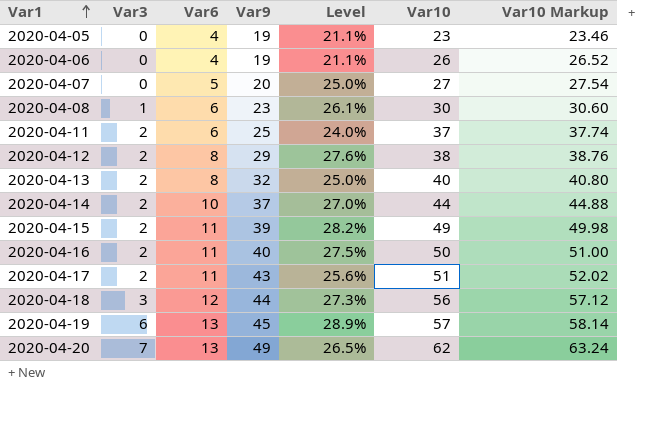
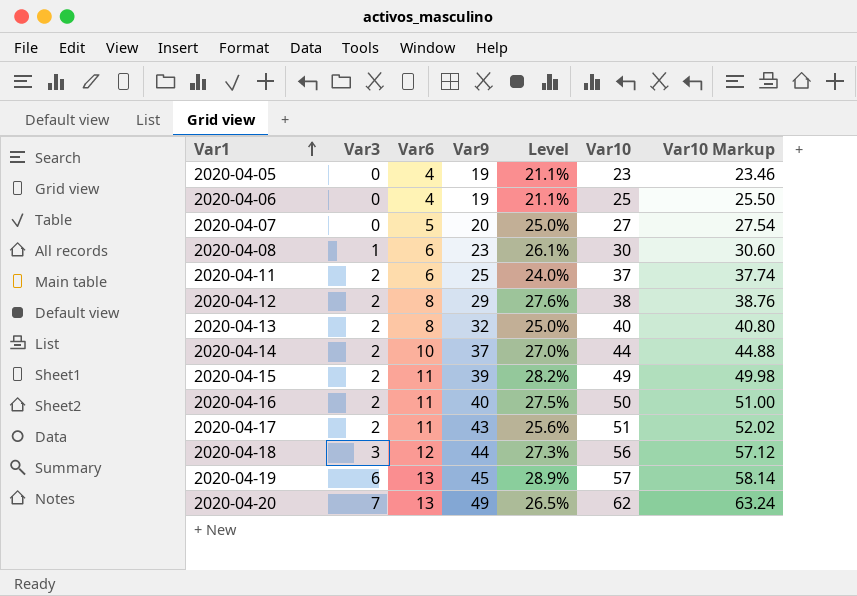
2020-04-06 | Var10: 26 -> 25
2020-04-06 | Var10 Markup: 26.52 -> 25.50

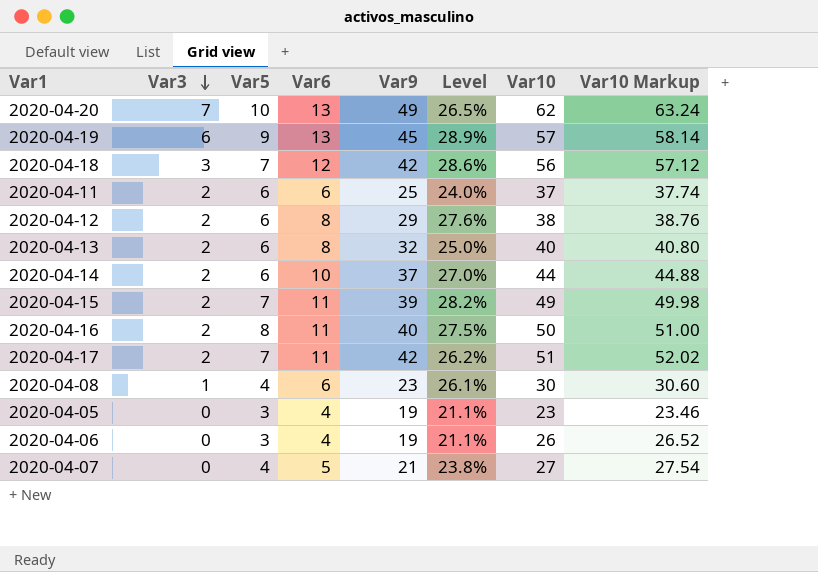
row order: Var1 ascending -> Var3 descending
column Var5 | position: none -> 3
2020-04-18 | Var9: 44 -> 42
2020-04-18 | Level: 27.3% -> 28.6%
2020-04-17 | Var9: 43 -> 42
2020-04-17 | Level: 25.6% -> 26.2%
2020-04-06 | Var10: 25 -> 26
2020-04-06 | Var10 Markup: 25.50 -> 26.52
2020-04-07 | Var9: 20 -> 21
2020-04-07 | Level: 25.0% -> 23.8%

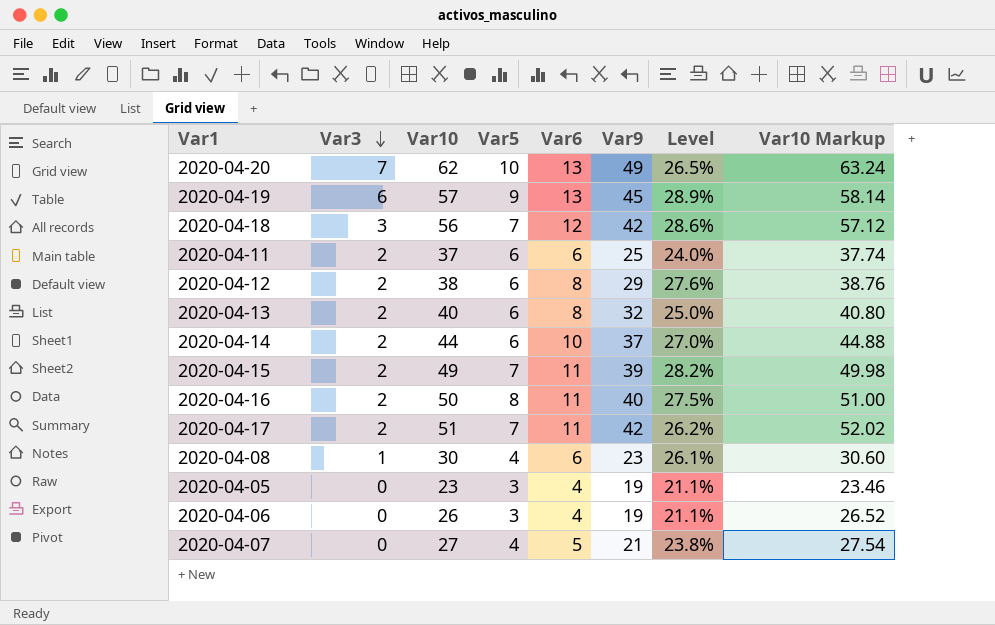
column Var10 | position: 7 -> 3

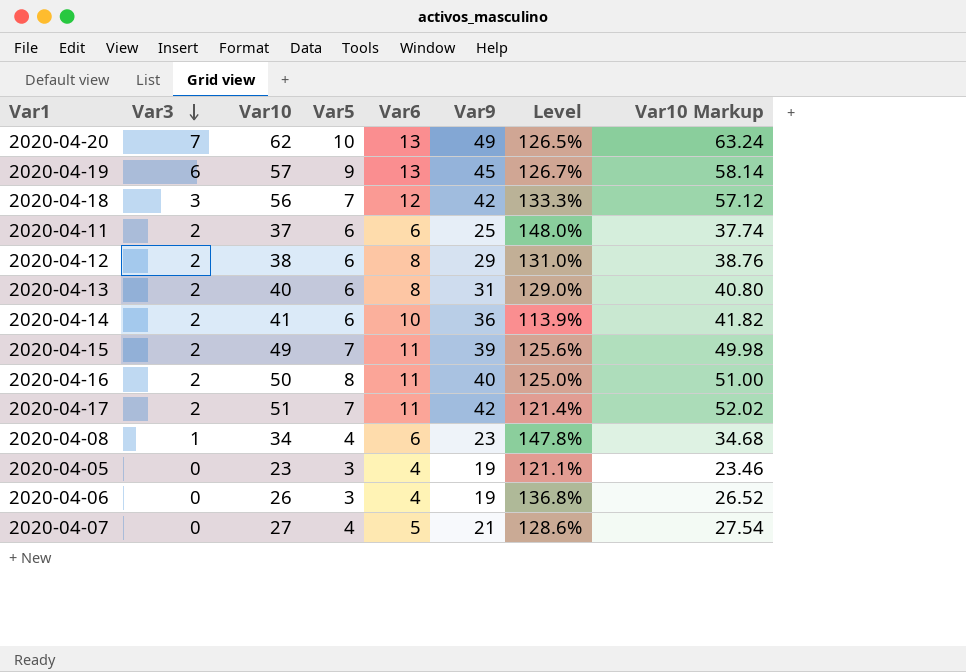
column Level | formula: [Var6] / [Var9] -> [Var10] / [Var9]
2020-04-13 | Var9: 32 -> 31
2020-04-14 | Var10: 44 -> 41
2020-04-14 | Var9: 37 -> 36
2020-04-14 | Var10 Markup: 44.88 -> 41.82
2020-04-08 | Var10: 30 -> 34
2020-04-08 | Var10 Markup: 30.60 -> 34.68

